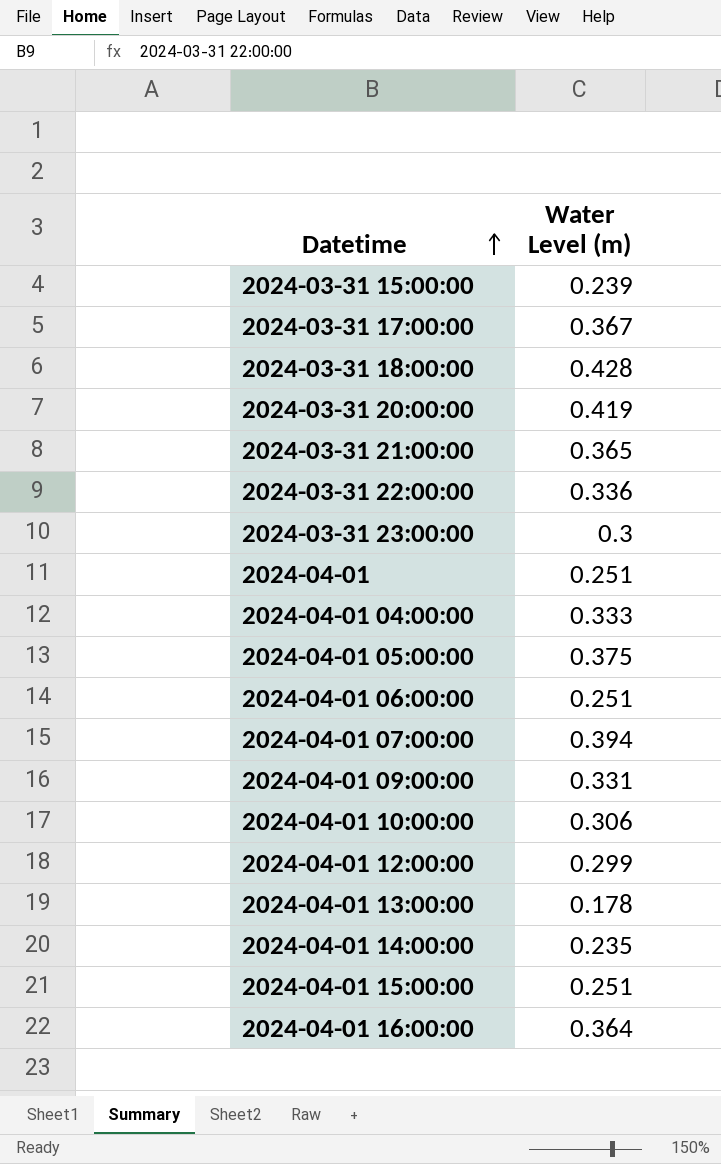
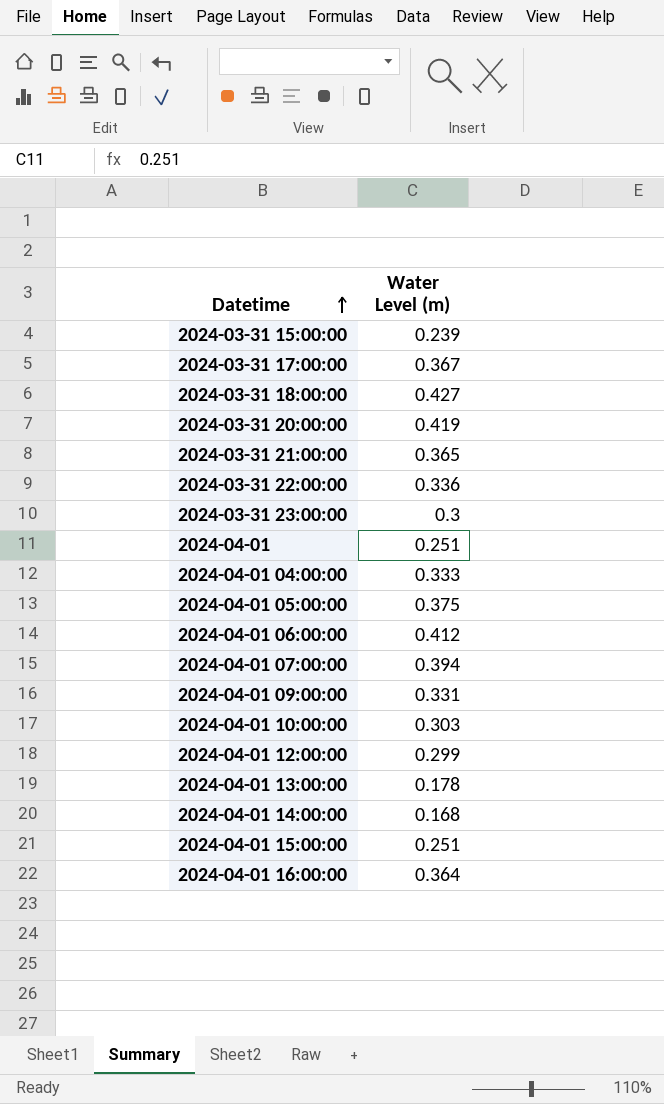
2024-03-31 18:00:00 | Water Level (m): 0.428 -> 0.427
2024-04-01 06:00:00 | Water Level (m): 0.251 -> 0.412
2024-04-01 10:00:00 | Water Level (m): 0.306 -> 0.303
2024-04-01 14:00:00 | Water Level (m): 0.235 -> 0.168

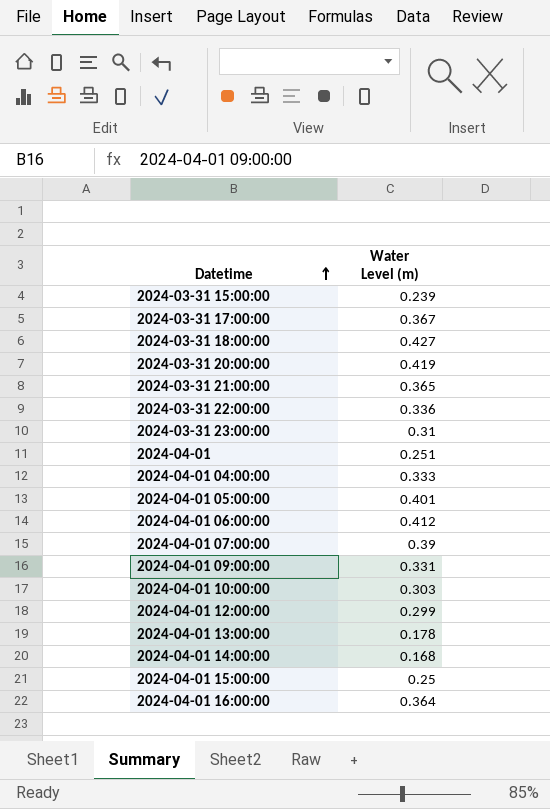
2024-03-31 23:00:00 | Water Level (m): 0.3 -> 0.31
2024-04-01 05:00:00 | Water Level (m): 0.375 -> 0.401
2024-04-01 07:00:00 | Water Level (m): 0.394 -> 0.39
2024-04-01 15:00:00 | Water Level (m): 0.251 -> 0.25

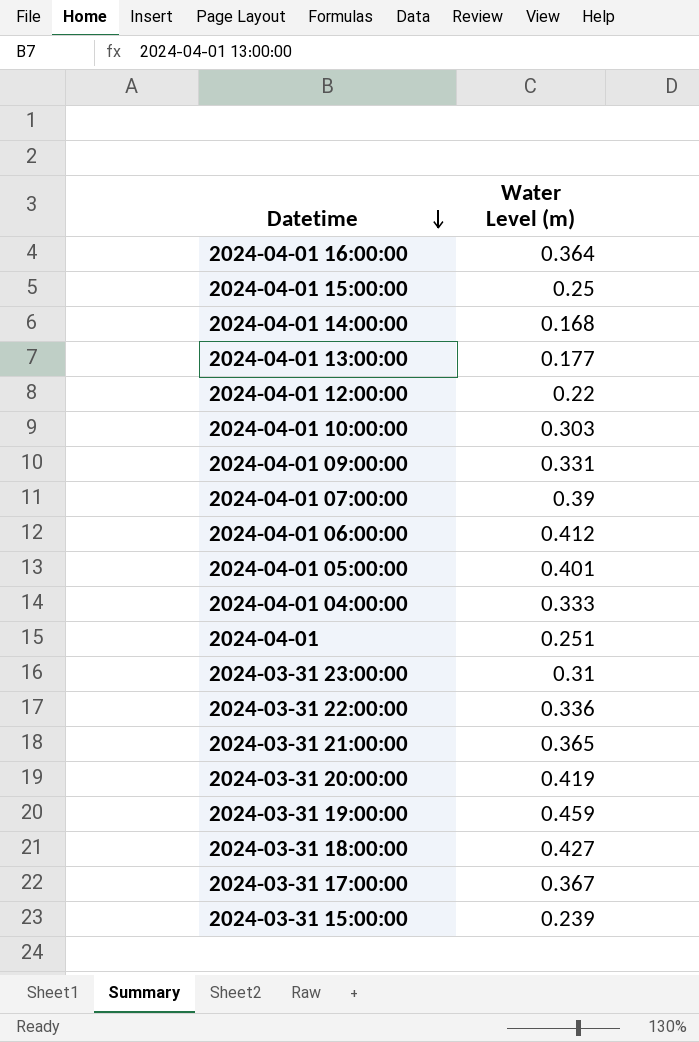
row order: Datetime ascending -> Datetime descending
2024-04-01 13:00:00 | Water Level (m): 0.178 -> 0.177
2024-04-01 12:00:00 | Water Level (m): 0.299 -> 0.22
row 2024-03-31 19:00:00: none -> 0.459

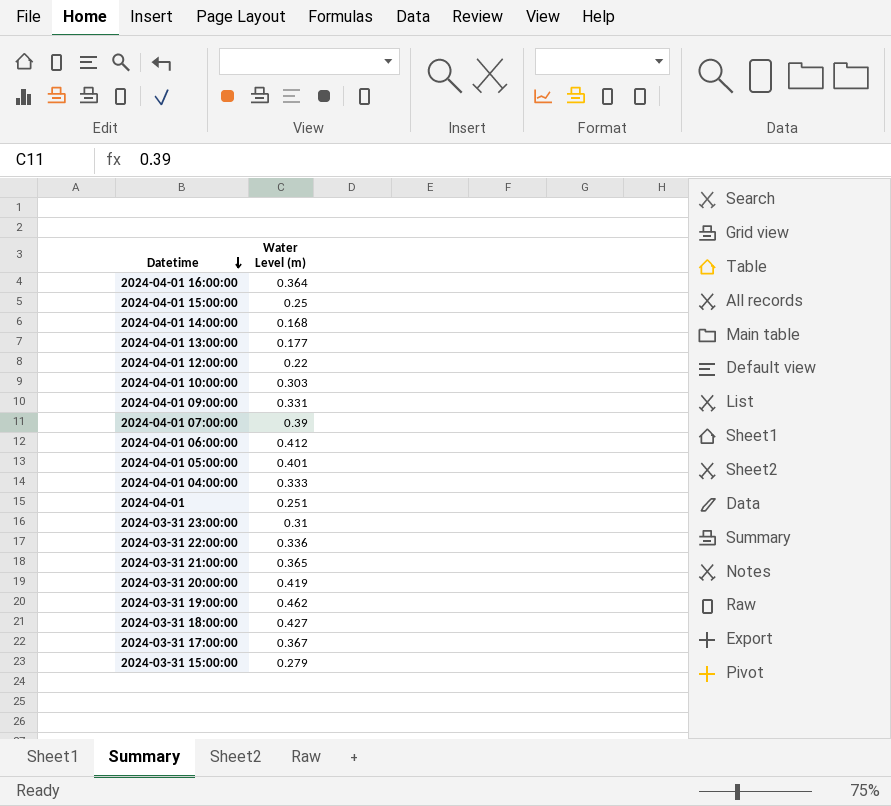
2024-03-31 19:00:00 | Water Level (m): 0.459 -> 0.462
2024-03-31 15:00:00 | Water Level (m): 0.239 -> 0.279

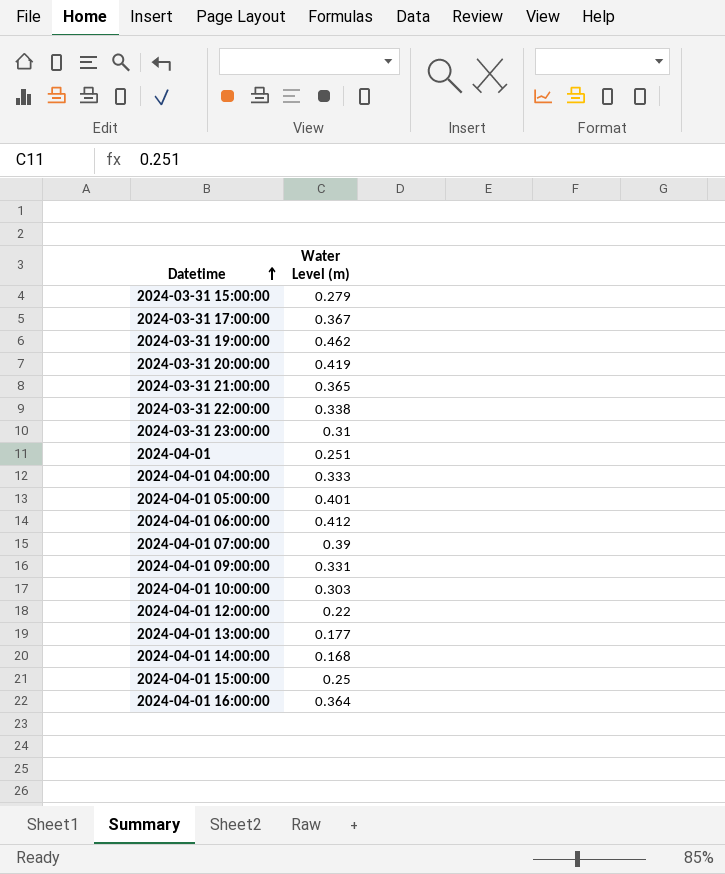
row order: Datetime descending -> Datetime ascending
row 2024-03-31 18:00:00: 0.427 -> none
2024-03-31 22:00:00 | Water Level (m): 0.336 -> 0.338

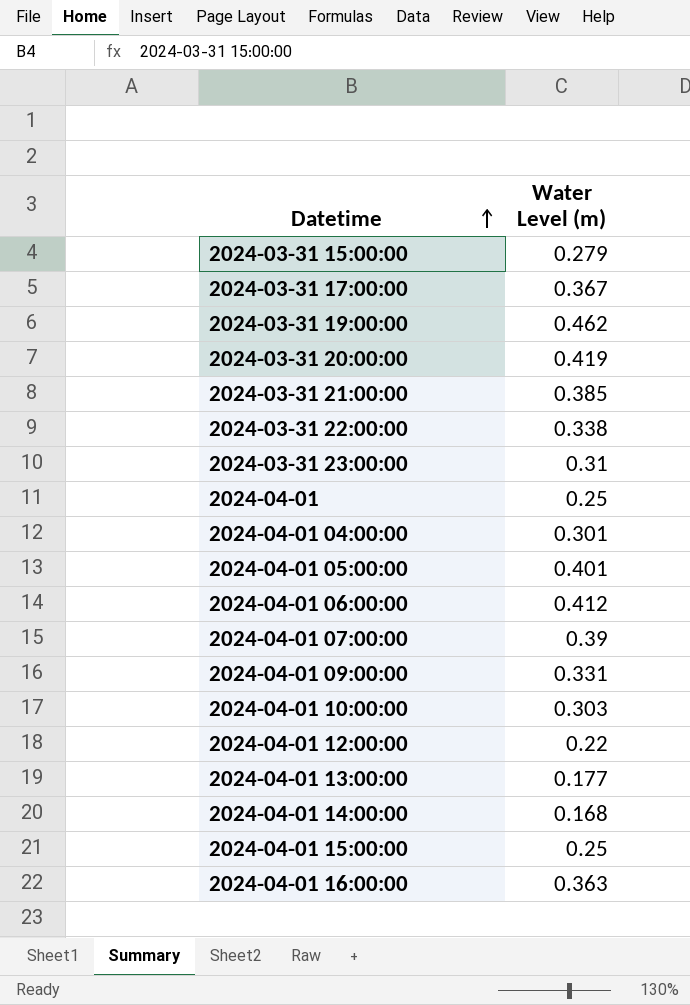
2024-03-31 21:00:00 | Water Level (m): 0.365 -> 0.385
2024-04-01 | Water Level (m): 0.251 -> 0.25
2024-04-01 04:00:00 | Water Level (m): 0.333 -> 0.301
2024-04-01 16:00:00 | Water Level (m): 0.364 -> 0.363

